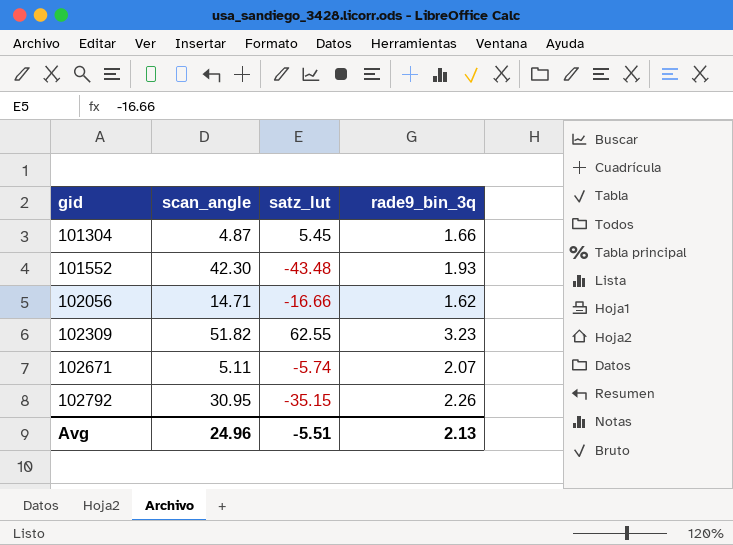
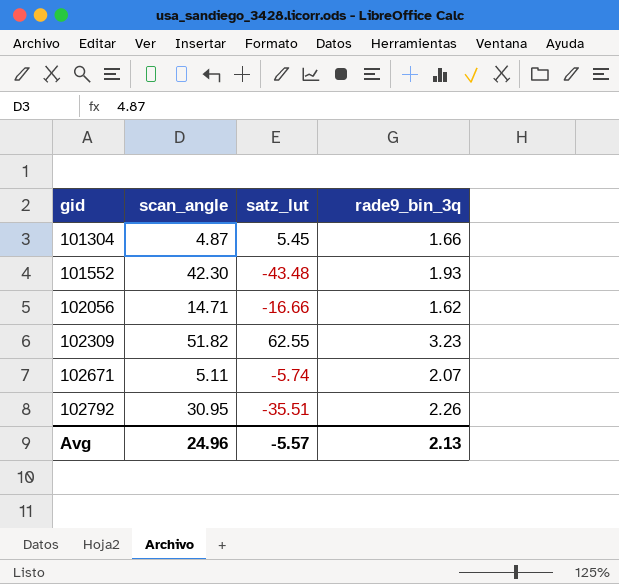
102792 | satz_lut: -35.15 -> -35.51
Avg | satz_lut: -5.51 -> -5.57

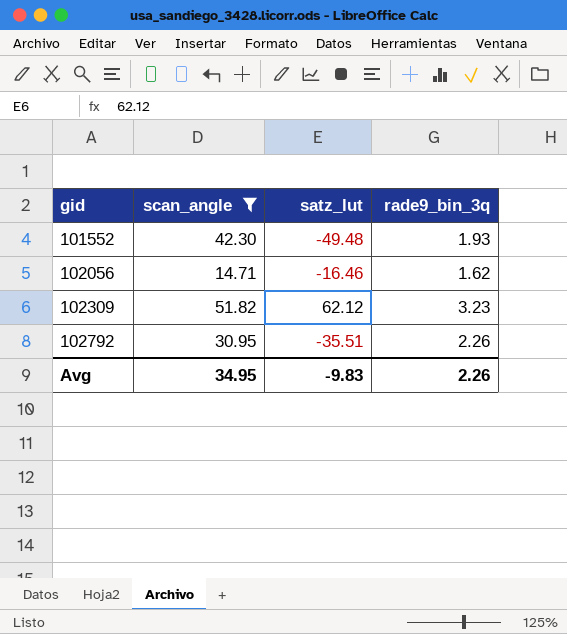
filter: none -> scan_angle >= 14.71
101552 | satz_lut: -43.48 -> -49.48
102056 | satz_lut: -16.66 -> -16.46
102309 | satz_lut: 62.55 -> 62.12
Avg | scan_angle: 24.96 -> 34.95
Avg | satz_lut: -5.57 -> -9.83
Avg | rade9_bin_3q: 2.13 -> 2.26

